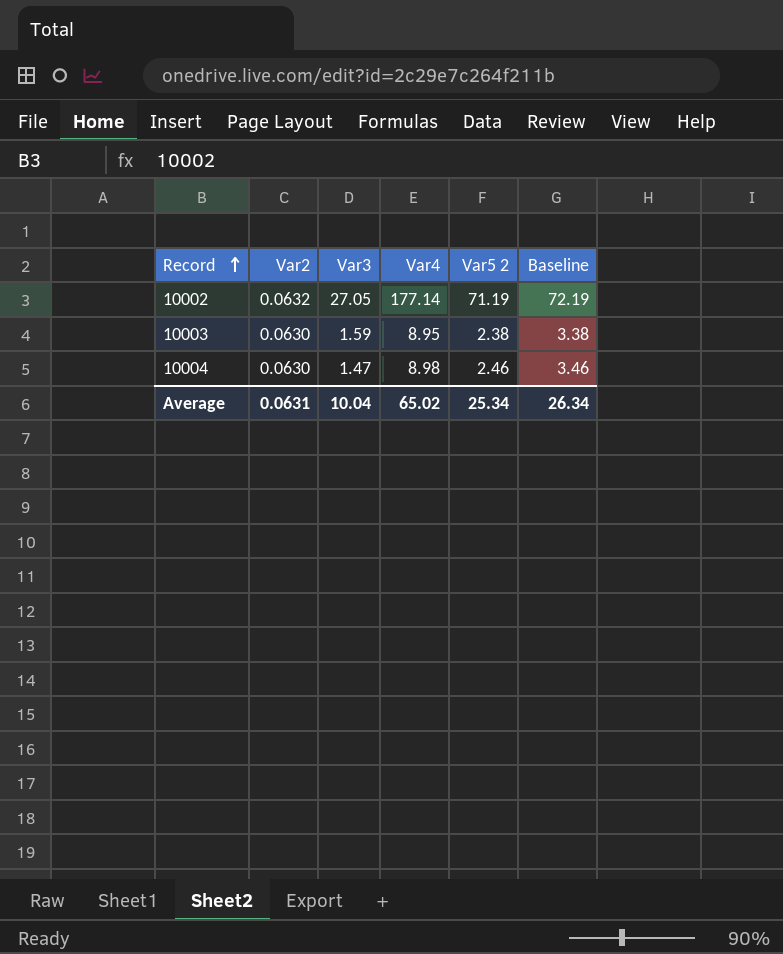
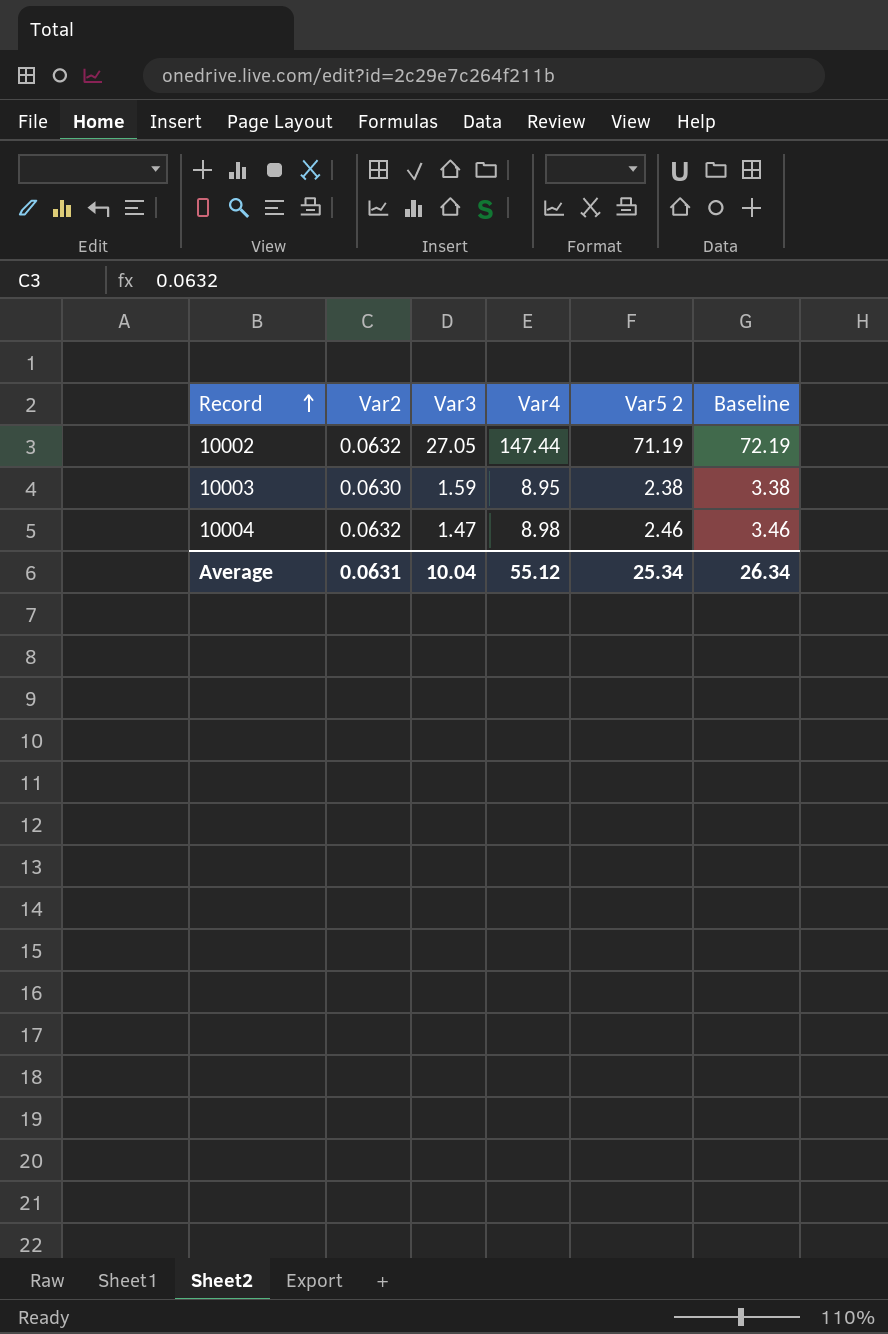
10002 | Var4: 177.14 -> 147.44
10004 | Var2: 0.0630 -> 0.0632
Average | Var4: 65.02 -> 55.12

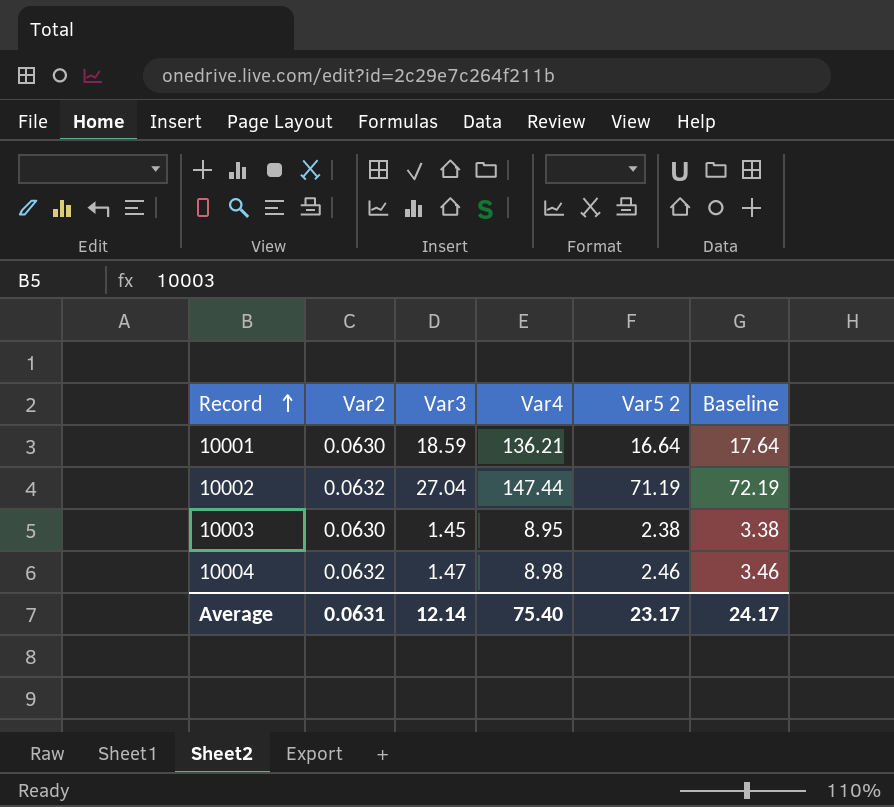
row 10001: none -> 0.0630 | 18.59 | 136.21 | 16.64 | 17.64
10002 | Var3: 27.05 -> 27.04
10003 | Var3: 1.59 -> 1.45
Average | Var3: 10.04 -> 12.14
Average | Var4: 55.12 -> 75.40
Average | Var5 2: 25.34 -> 23.17
Average | Baseline: 26.34 -> 24.17

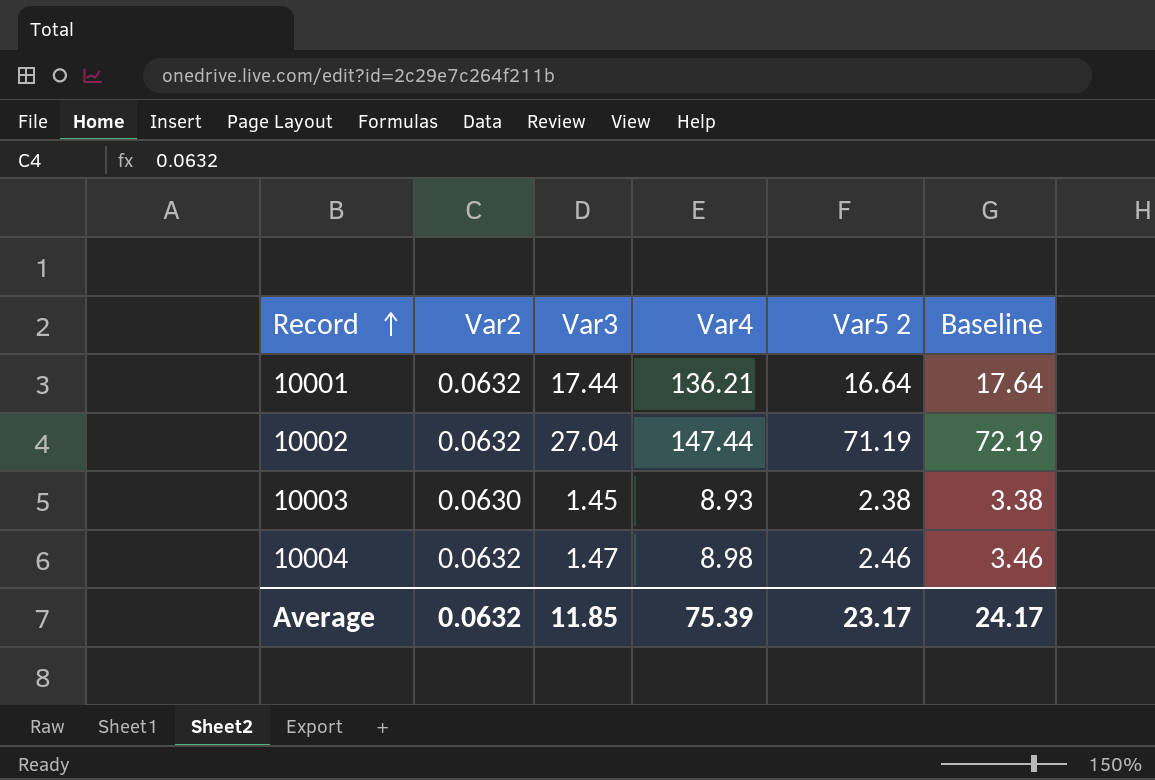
10001 | Var2: 0.0630 -> 0.0632
10001 | Var3: 18.59 -> 17.44
10003 | Var4: 8.95 -> 8.93
Average | Var2: 0.0631 -> 0.0632
Average | Var3: 12.14 -> 11.85
Average | Var4: 75.40 -> 75.39

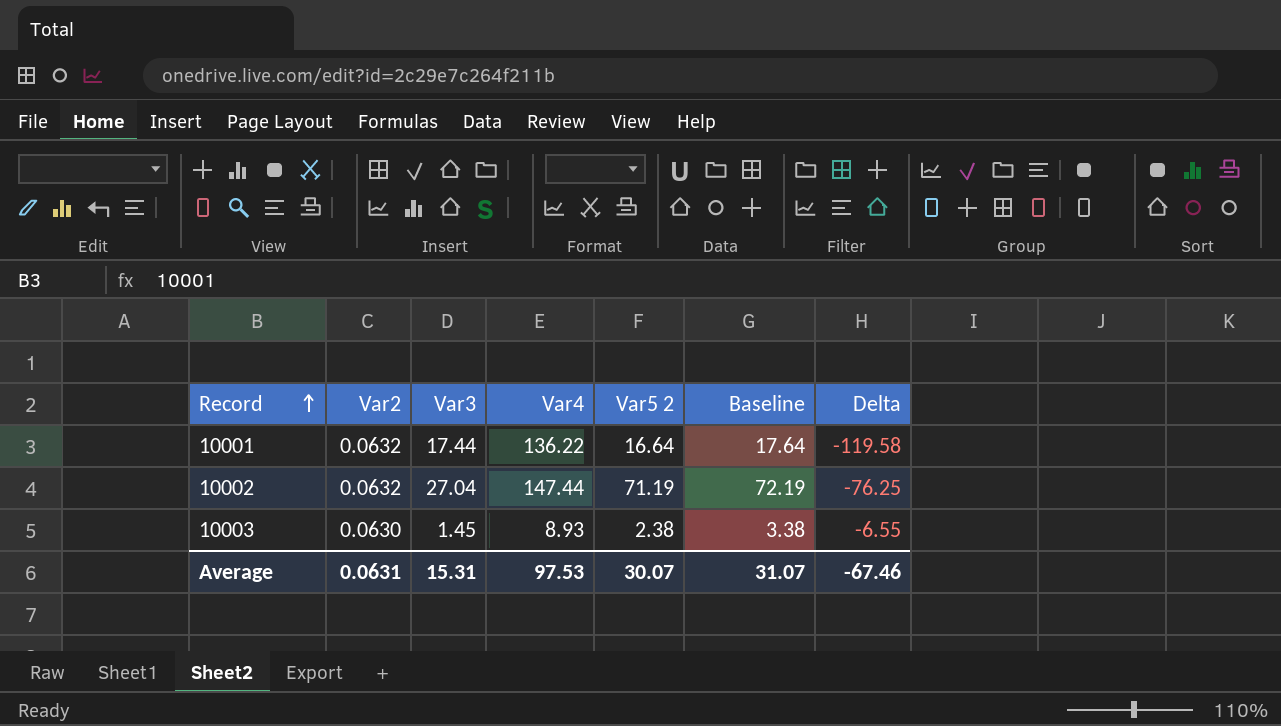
column Delta | formula: none -> [Var5 2] - [Var4]
row 10004: 0.0632 | 1.47 | 8.98 | 2.46 | 3.46 -> none
10001 | Var4: 136.21 -> 136.22
Average | Var2: 0.0632 -> 0.0631
Average | Var3: 11.85 -> 15.31
Average | Var4: 75.39 -> 97.53
Average | Var5 2: 23.17 -> 30.07
Average | Baseline: 24.17 -> 31.07

